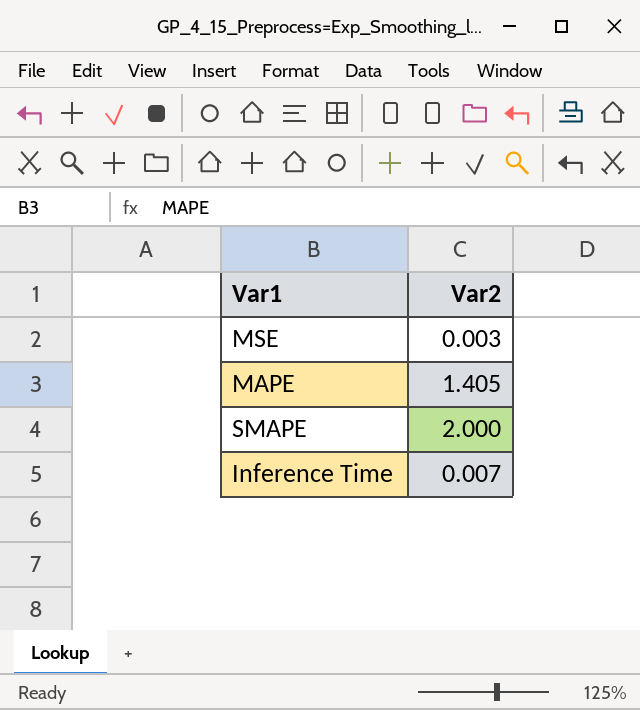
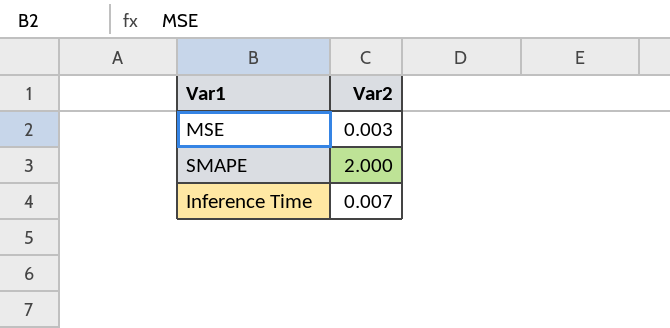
row MAPE: 1.405 -> none

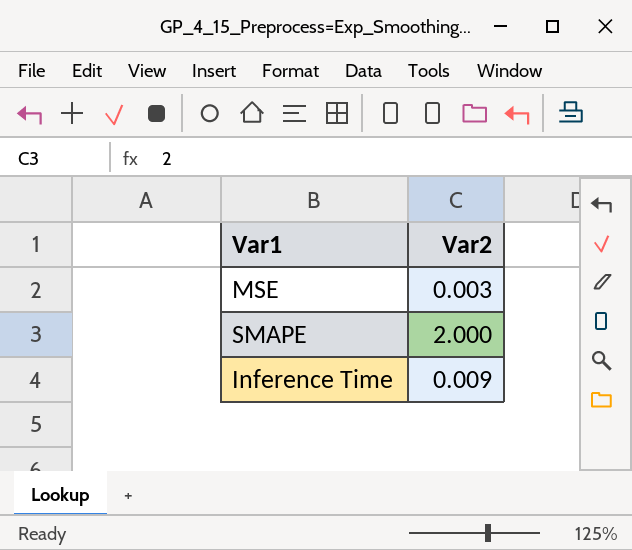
Inference Time | Var2: 0.007 -> 0.009

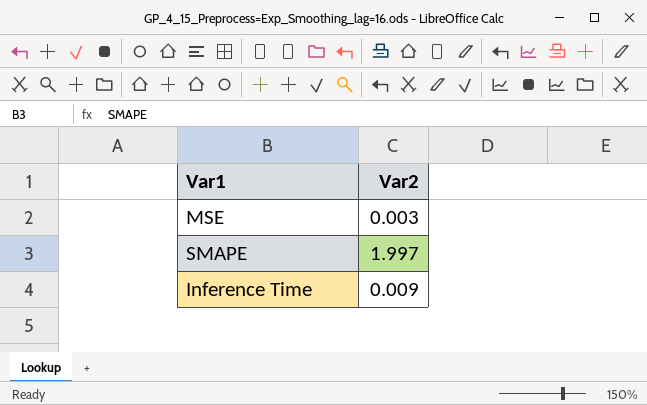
SMAPE | Var2: 2.000 -> 1.997

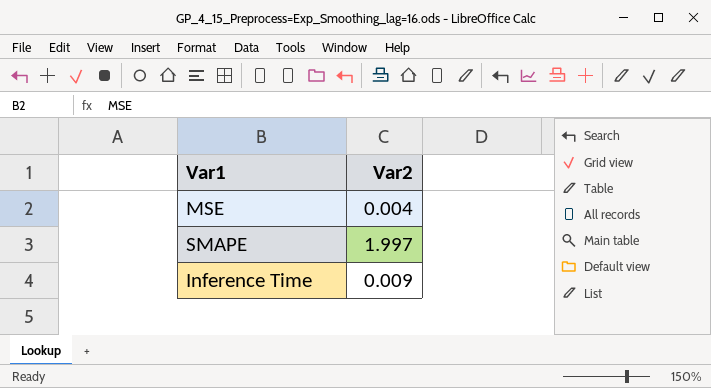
MSE | Var2: 0.003 -> 0.004

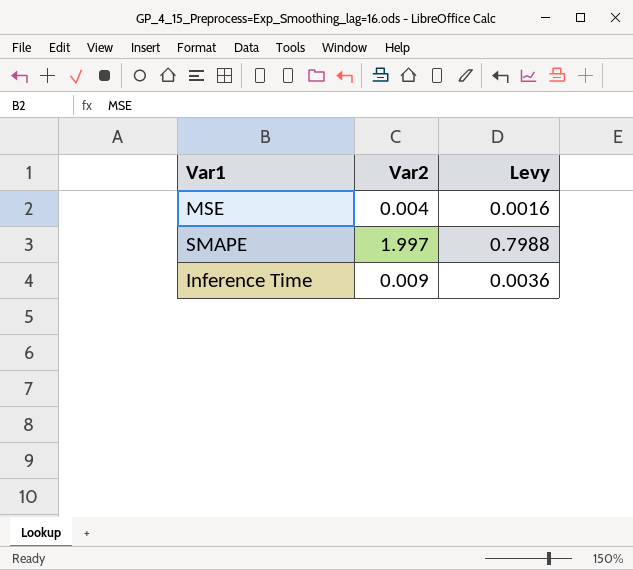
column Levy | formula: none -> [Var2] * 0.4

